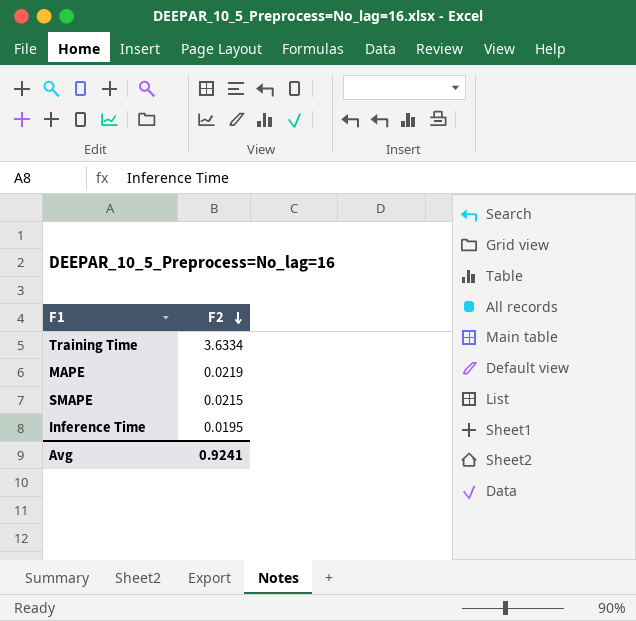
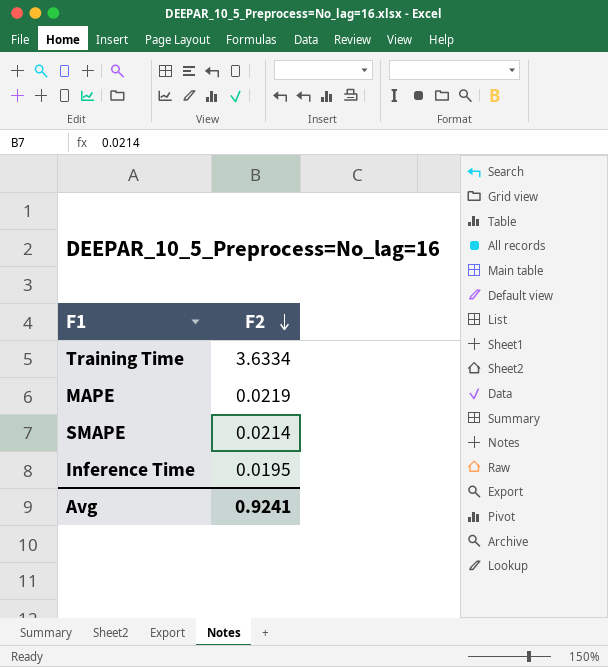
SMAPE | F2: 0.0215 -> 0.0214

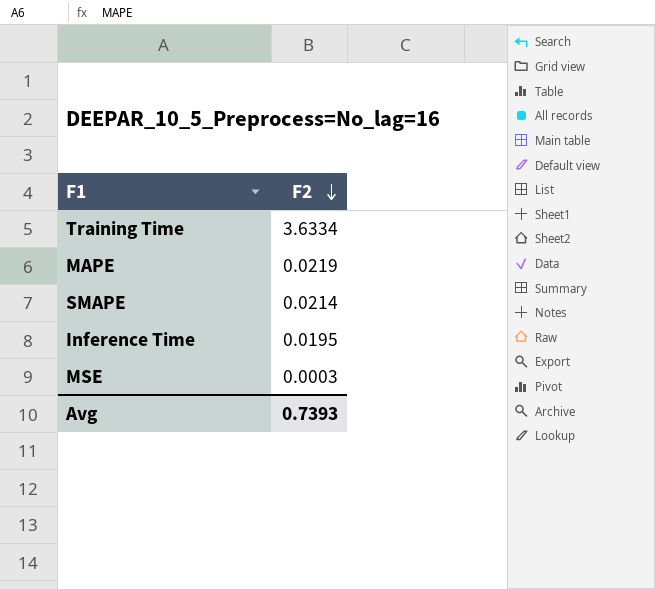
row MSE: none -> 0.0003
Avg | F2: 0.9241 -> 0.7393

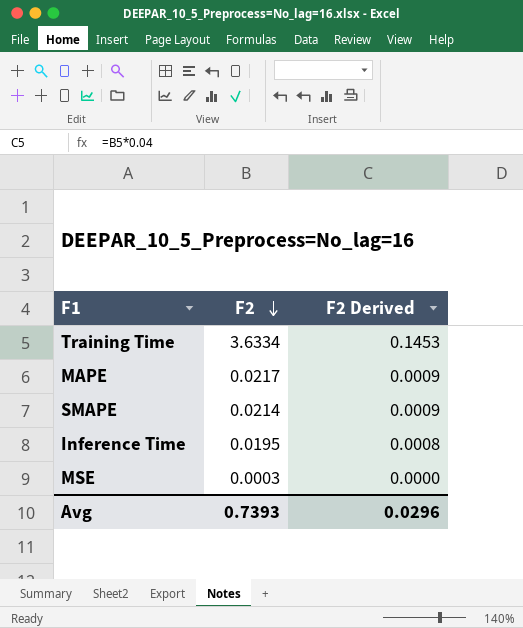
column F2 Derived | formula: none -> [F2] * 0.04
MAPE | F2: 0.0219 -> 0.0217

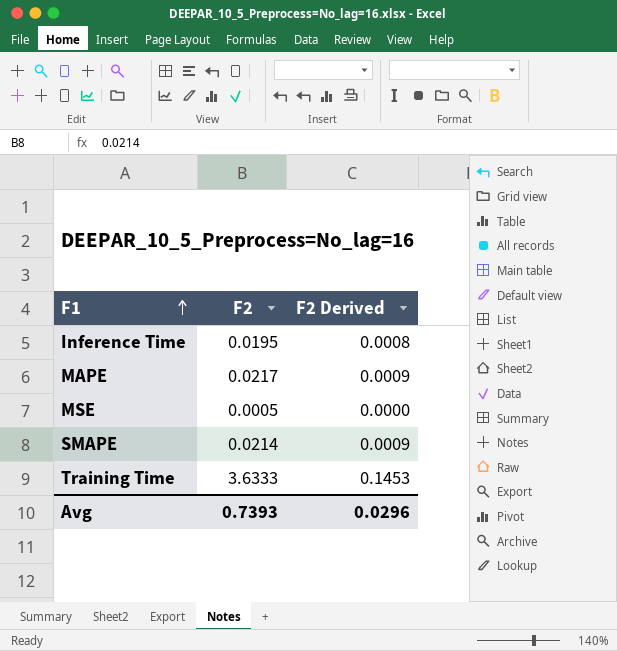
row order: F2 descending -> F1 ascending
MSE | F2: 0.0003 -> 0.0005
Training Time | F2: 3.6334 -> 3.6333

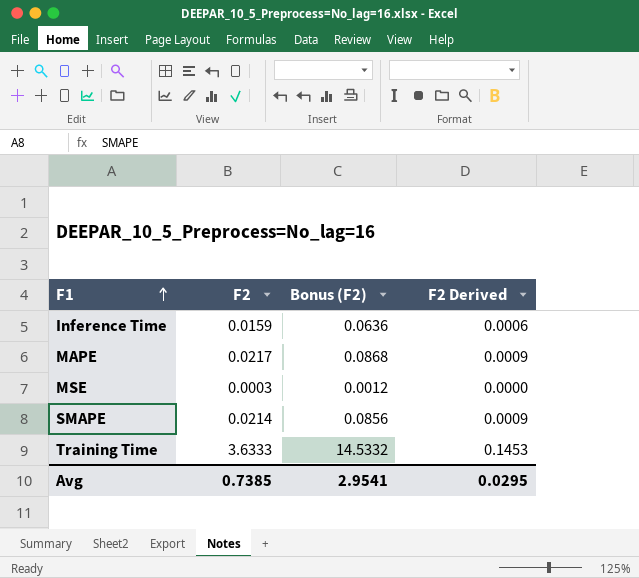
column Bonus (F2) | formula: none -> [F2] * 4
Inference Time | F2: 0.0195 -> 0.0159
Inference Time | F2 Derived: 0.0008 -> 0.0006
MSE | F2: 0.0005 -> 0.0003
Avg | F2: 0.7393 -> 0.7385
Avg | F2 Derived: 0.0296 -> 0.0295

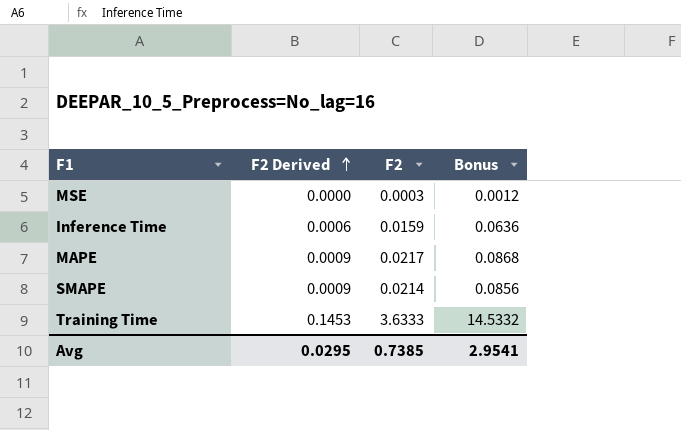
row order: F1 ascending -> F2 Derived ascending
column F2 Derived | position: 4 -> 2
column name: Bonus (F2) -> Bonus

